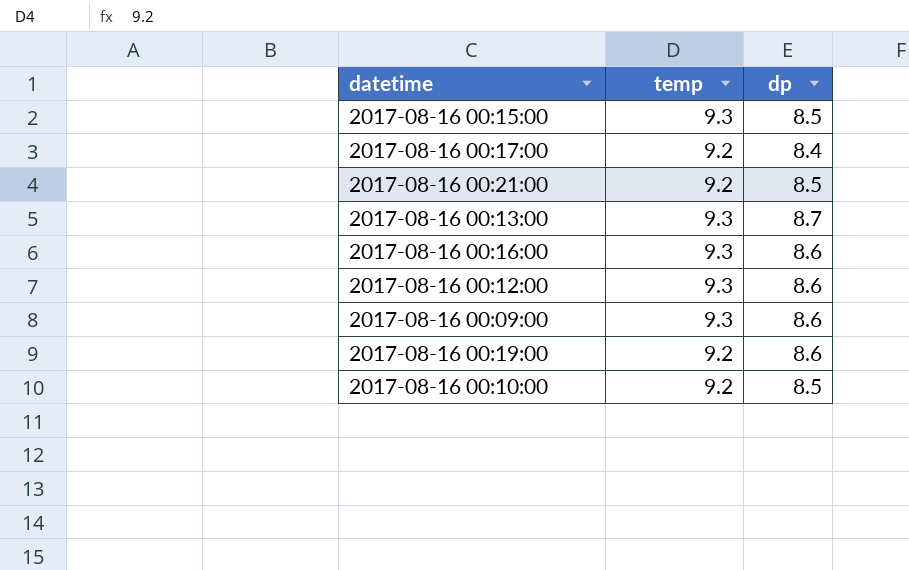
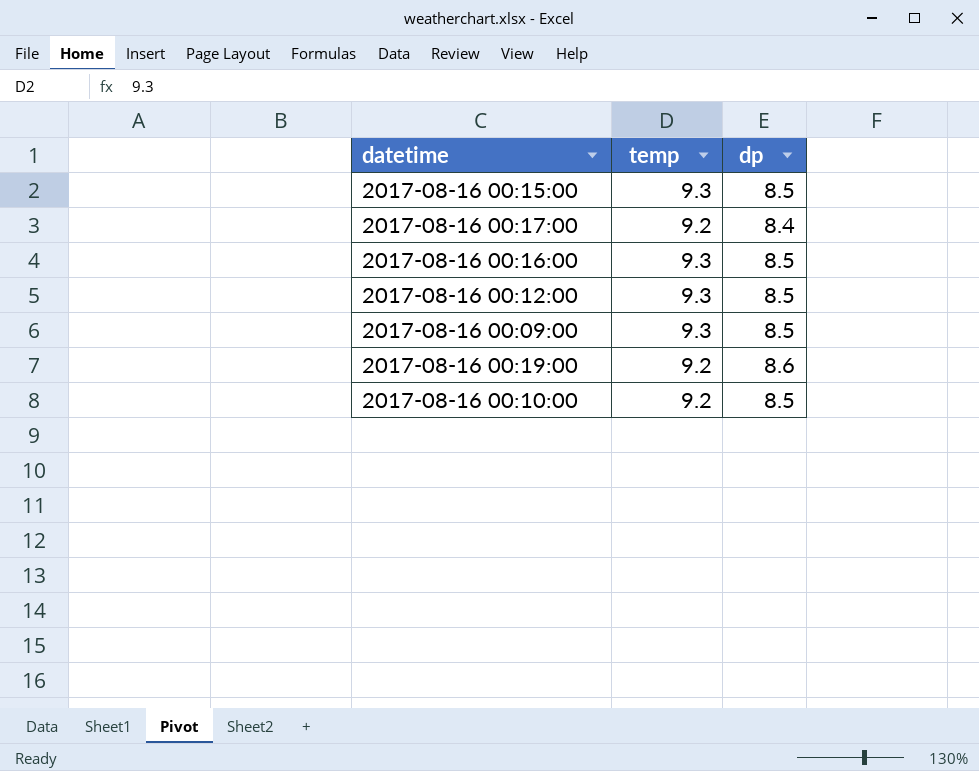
row 2017-08-16 00:21:00: 9.2 | 8.5 -> none
row 2017-08-16 00:13:00: 9.3 | 8.7 -> none
2017-08-16 00:16:00 | dp: 8.6 -> 8.5
2017-08-16 00:12:00 | dp: 8.6 -> 8.5
2017-08-16 00:09:00 | dp: 8.6 -> 8.5

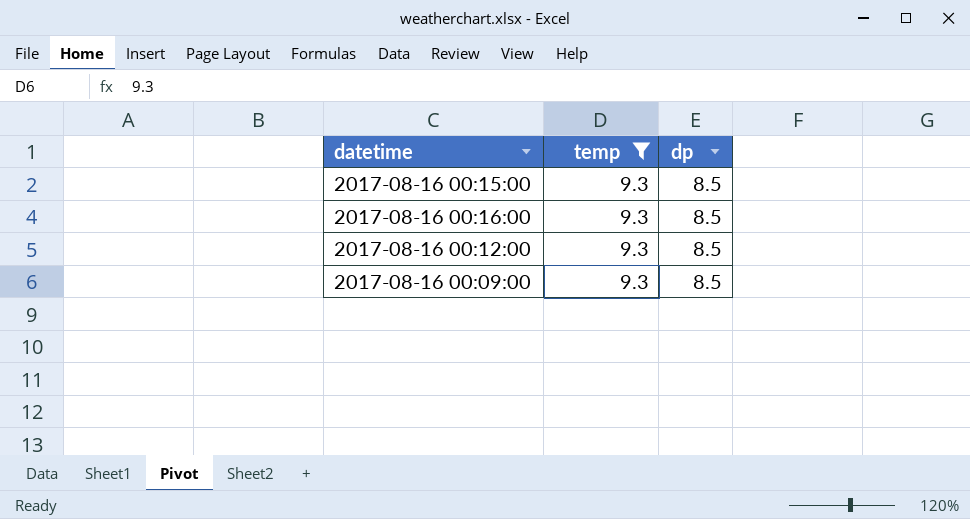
filter: none -> temp = 9.3

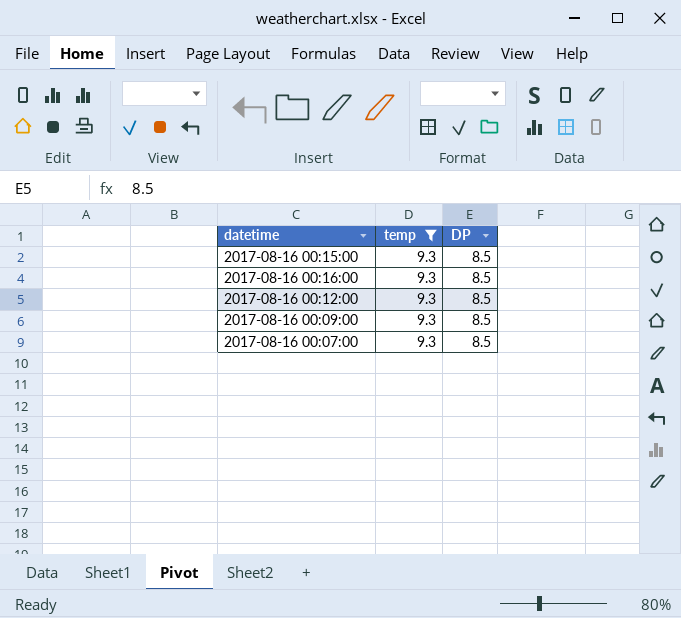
column name: dp -> DP
row 2017-08-16 00:07:00: none -> 9.3 | 8.5

